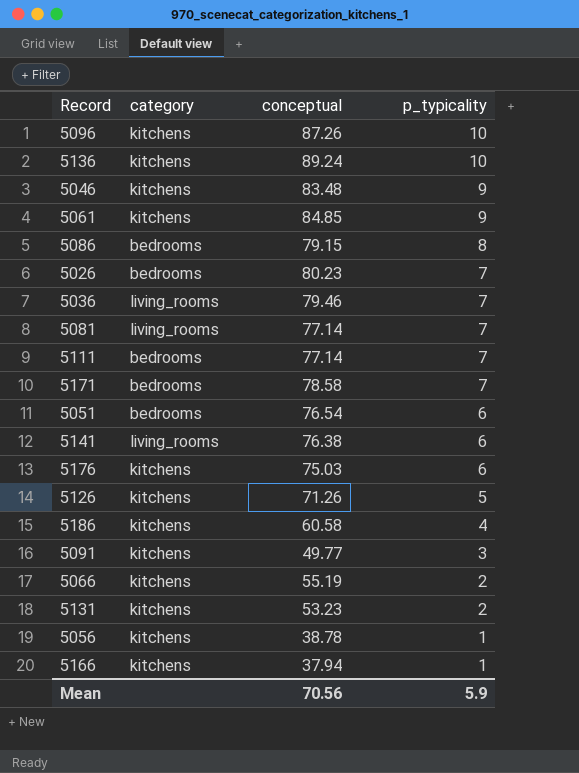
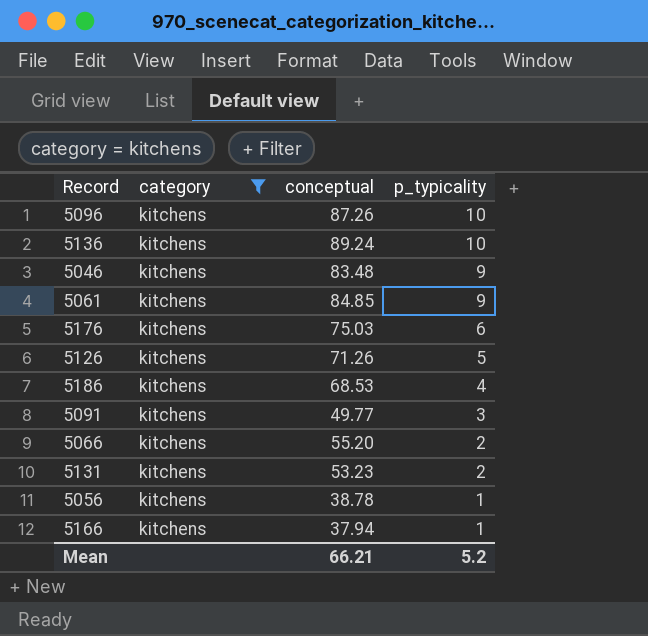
filter: none -> category = kitchens
5186 | conceptual: 60.58 -> 68.53
5066 | conceptual: 55.19 -> 55.20
Mean | conceptual: 70.56 -> 66.21
Mean | p_typicality: 5.9 -> 5.2

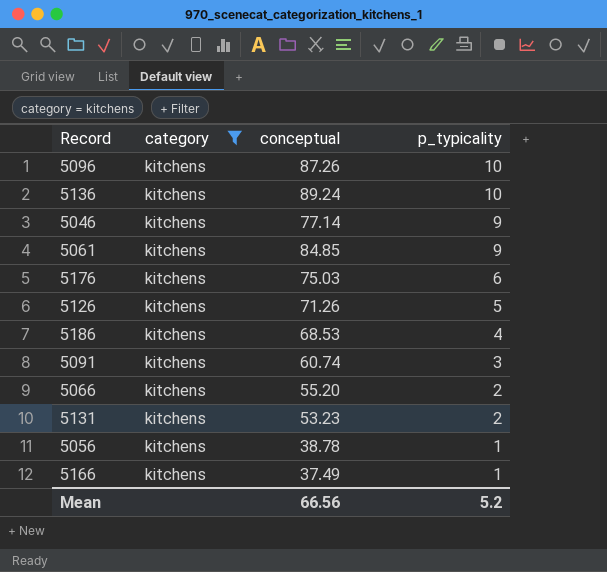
5046 | conceptual: 83.48 -> 77.14
5091 | conceptual: 49.77 -> 60.74
5166 | conceptual: 37.94 -> 37.49
Mean | conceptual: 66.21 -> 66.56

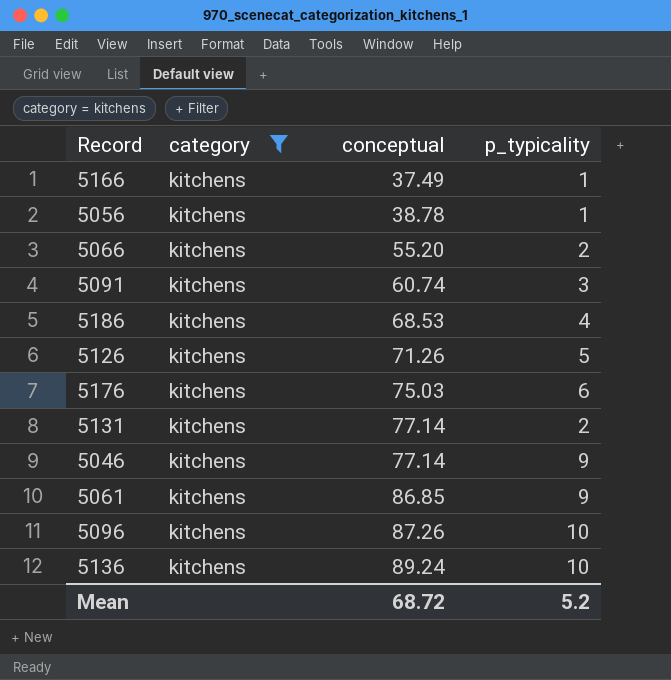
row order: p_typicality descending -> conceptual ascending
5131 | conceptual: 53.23 -> 77.14
5061 | conceptual: 84.85 -> 86.85
Mean | conceptual: 66.56 -> 68.72

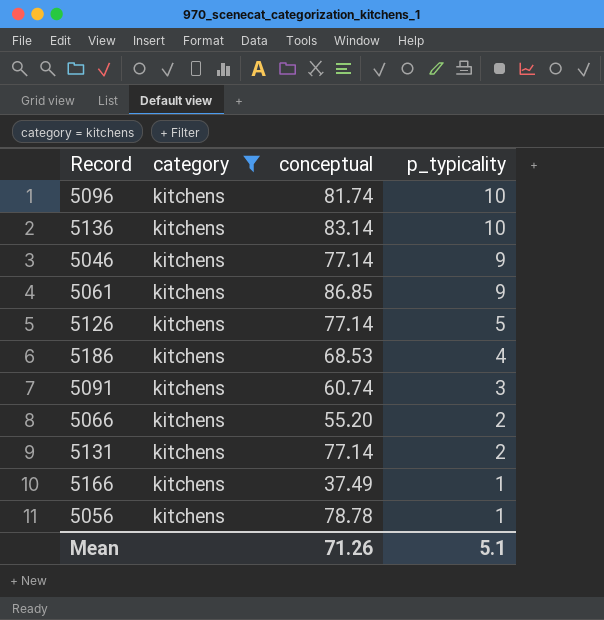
row order: conceptual ascending -> p_typicality descending
row 5176: kitchens | 75.03 | 6 -> none
5096 | conceptual: 87.26 -> 81.74
5136 | conceptual: 89.24 -> 83.14
5126 | conceptual: 71.26 -> 77.14
5056 | conceptual: 38.78 -> 78.78
Mean | conceptual: 68.72 -> 71.26
Mean | p_typicality: 5.2 -> 5.1

